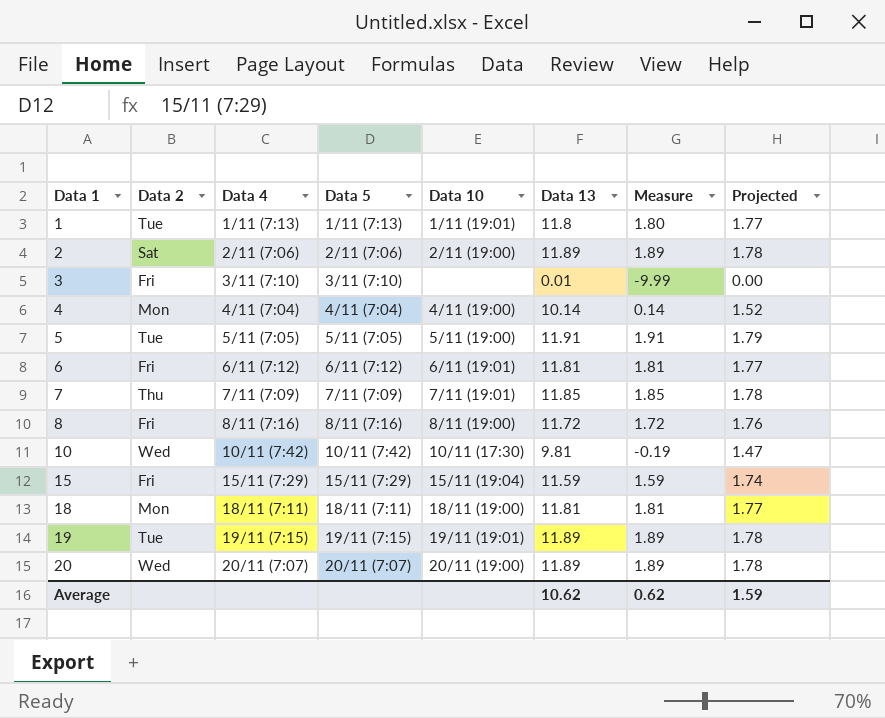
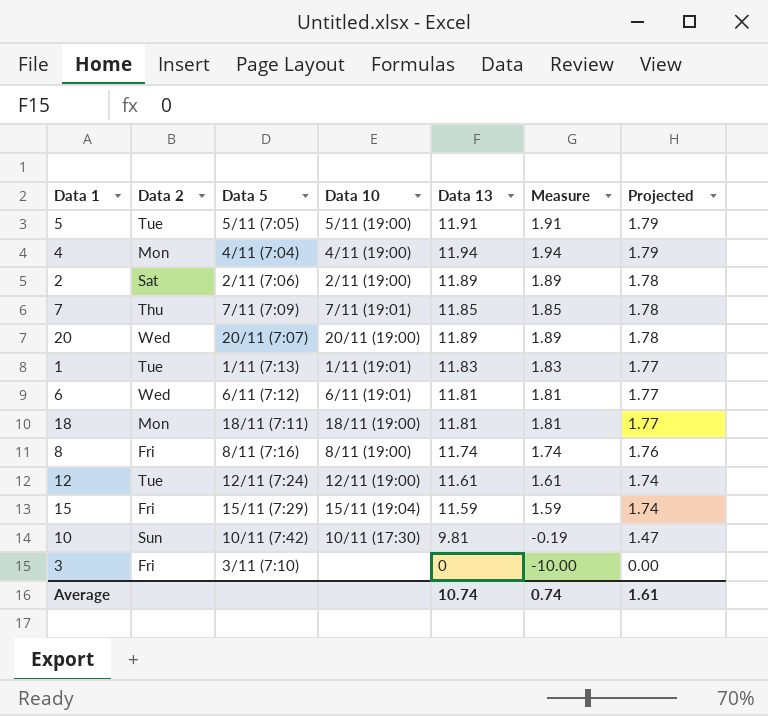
row order: Data 1 ascending -> Projected descending
column Data 4 | position: 3 -> none
row 19: Tue | 19/11 (7:15) | 19/11 (7:15) | 19/11 (19:01) | 11.89 | 1.89 | 1.78 -> none
4 | Data 13: 10.14 -> 11.94
4 | Measure: 0.14 -> 1.94
4 | Projected: 1.52 -> 1.79
1 | Data 13: 11.8 -> 11.83
1 | Measure: 1.80 -> 1.83
6 | Data 2: Fri -> Wed
8 | Data 13: 11.72 -> 11.74
8 | Measure: 1.72 -> 1.74
row 12: none -> Tue | 12/11 (7:24) | 12/11 (19:00) | 11.61 | 1.61 | 1.74
10 | Data 2: Wed -> Sun
3 | Data 13: 0.01 -> 0
3 | Measure: -9.99 -> -10.00
Average | Data 13: 10.62 -> 10.74
Average | Measure: 0.62 -> 0.74
Average | Projected: 1.59 -> 1.61

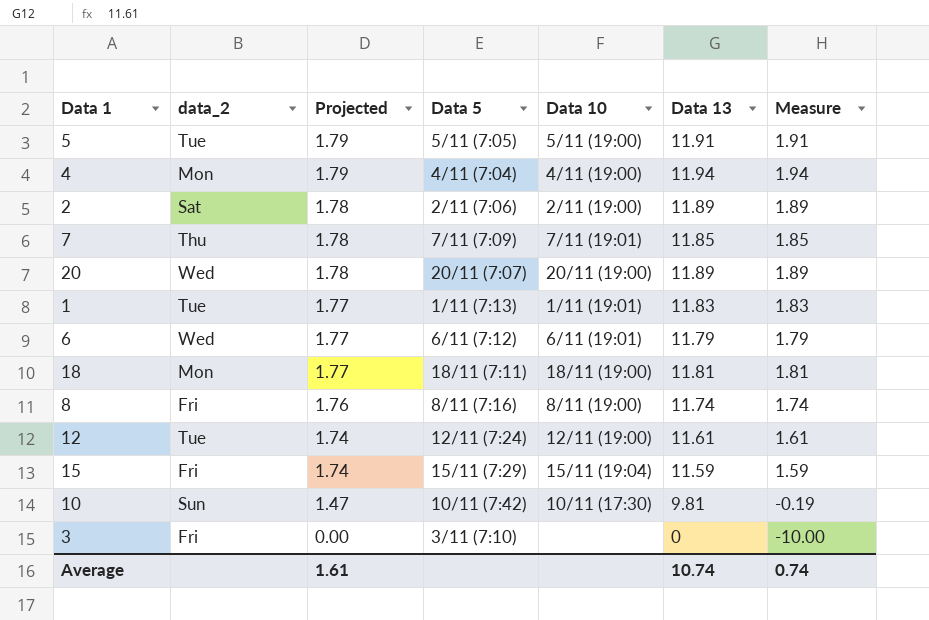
column name: Data 2 -> data_2
column Projected | position: 7 -> 3
6 | Data 13: 11.81 -> 11.79
6 | Measure: 1.81 -> 1.79

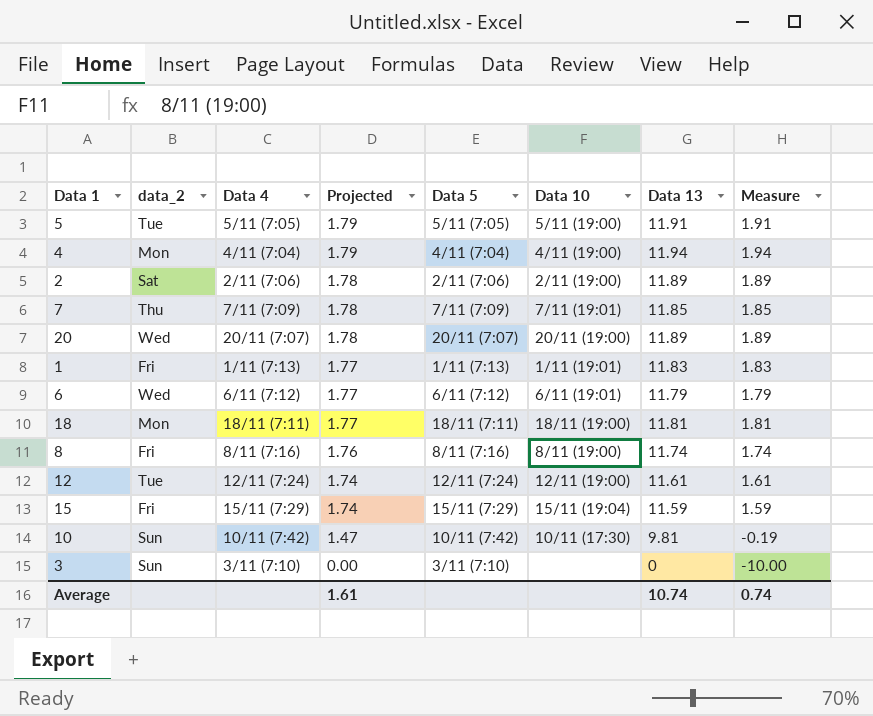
column Data 4 | position: none -> 3
1 | data_2: Tue -> Fri
3 | data_2: Fri -> Sun

